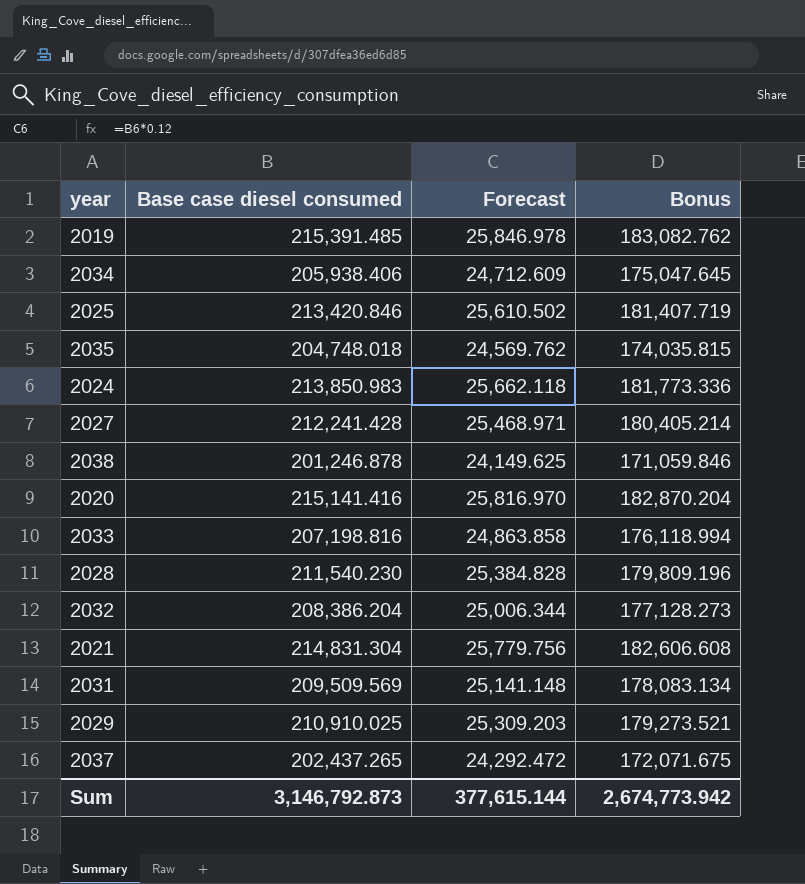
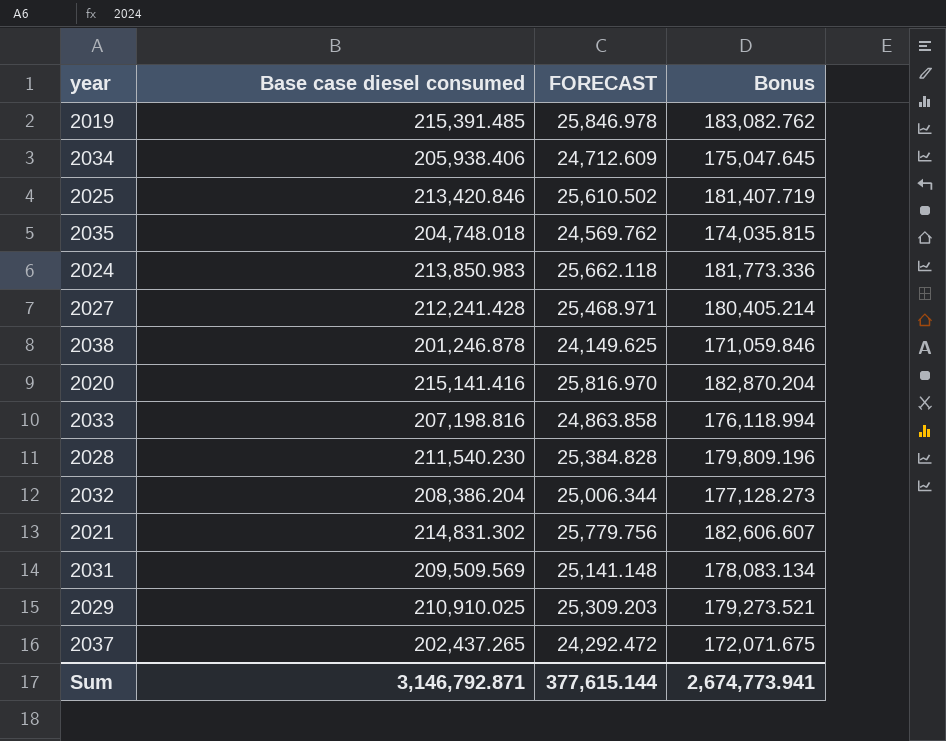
column name: Forecast -> FORECAST
2021 | Base case diesel consumed: 214,831.304 -> 214,831.302
2021 | Bonus: 182,606.608 -> 182,606.607
Sum | Base case diesel consumed: 3,146,792.873 -> 3,146,792.871
Sum | Bonus: 2,674,773.942 -> 2,674,773.941

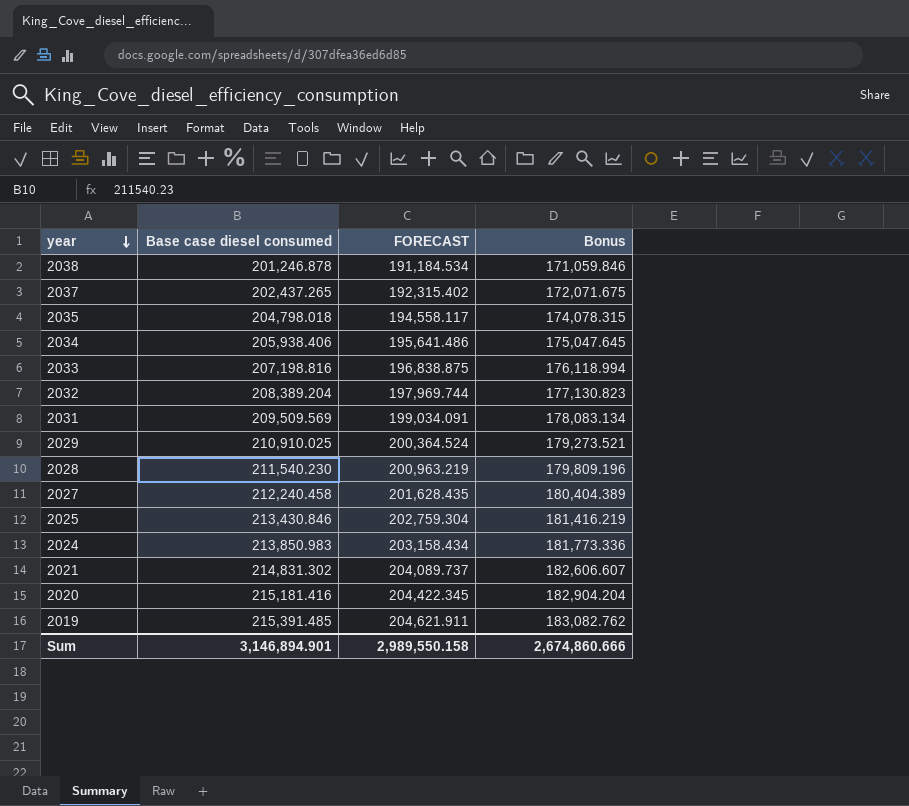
row order: none -> year descending
column FORECAST | formula: [Base case diesel consumed] * 0.12 -> [Base case diesel consumed] * 0.95
2035 | Base case diesel consumed: 204,748.018 -> 204,798.018
2035 | Bonus: 174,035.815 -> 174,078.315
2032 | Base case diesel consumed: 208,386.204 -> 208,389.204
2032 | Bonus: 177,128.273 -> 177,130.823
2027 | Base case diesel consumed: 212,241.428 -> 212,240.458
2027 | Bonus: 180,405.214 -> 180,404.389
2025 | Base case diesel consumed: 213,420.846 -> 213,430.846
2025 | Bonus: 181,407.719 -> 181,416.219
2020 | Base case diesel consumed: 215,141.416 -> 215,181.416
2020 | Bonus: 182,870.204 -> 182,904.204
Sum | Base case diesel consumed: 3,146,792.871 -> 3,146,894.901
Sum | FORECAST: 377,615.144 -> 2,989,550.158
Sum | Bonus: 2,674,773.941 -> 2,674,860.666

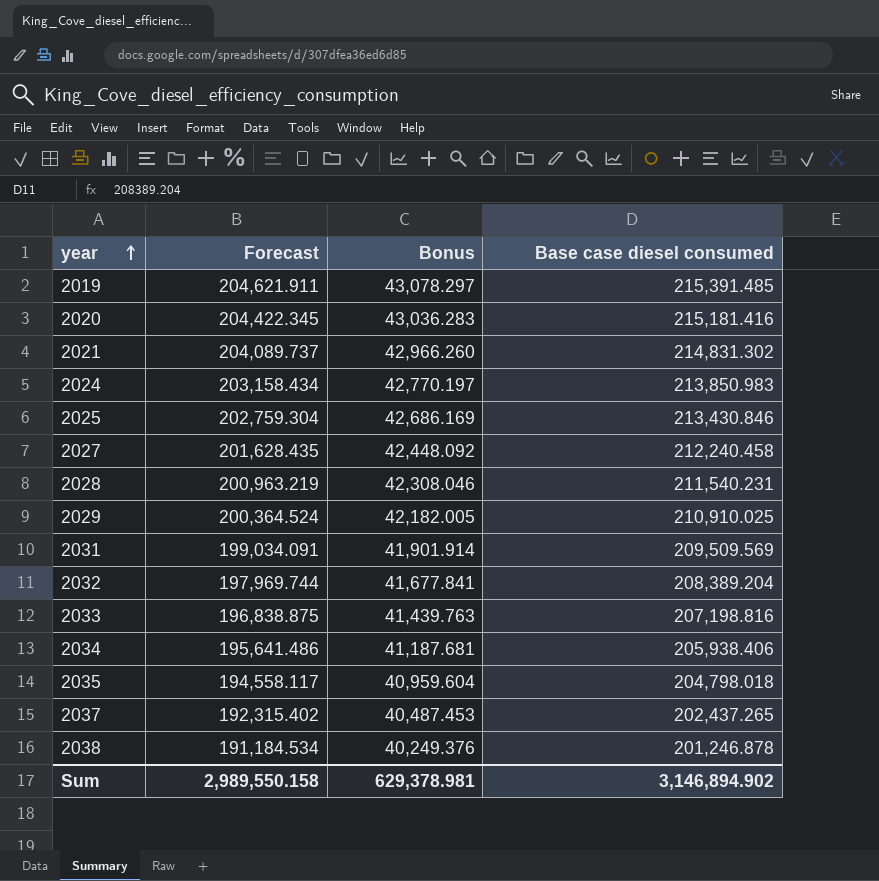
row order: year descending -> year ascending
column name: FORECAST -> Forecast
column Bonus | formula: [Base case diesel consumed] * 0.85 -> [Base case diesel consumed] * 0.2
column Base case diesel consumed | position: 2 -> 4
2028 | Base case diesel consumed: 211,540.230 -> 211,540.231
Sum | Bonus: 2,674,860.666 -> 629,378.981
Sum | Base case diesel consumed: 3,146,894.901 -> 3,146,894.902

